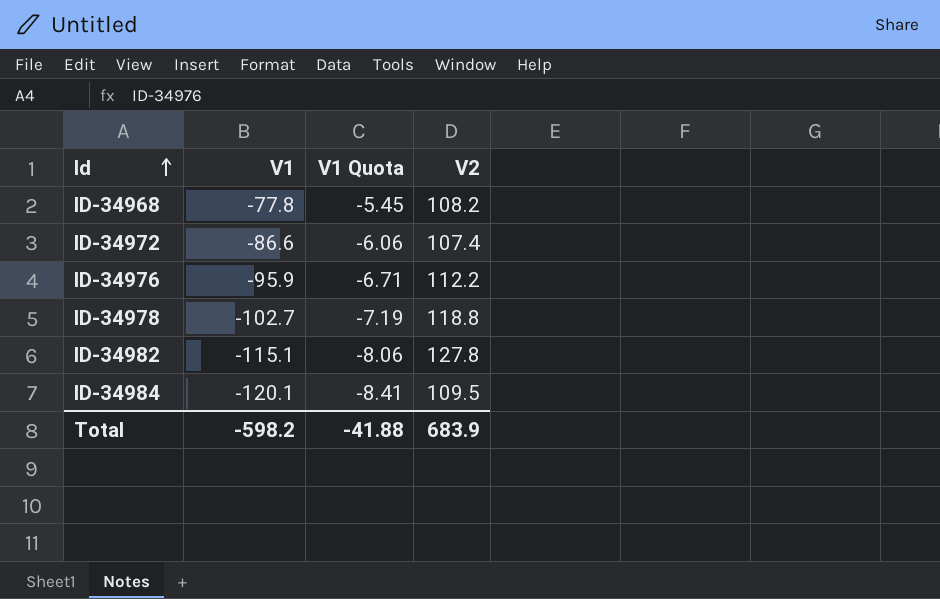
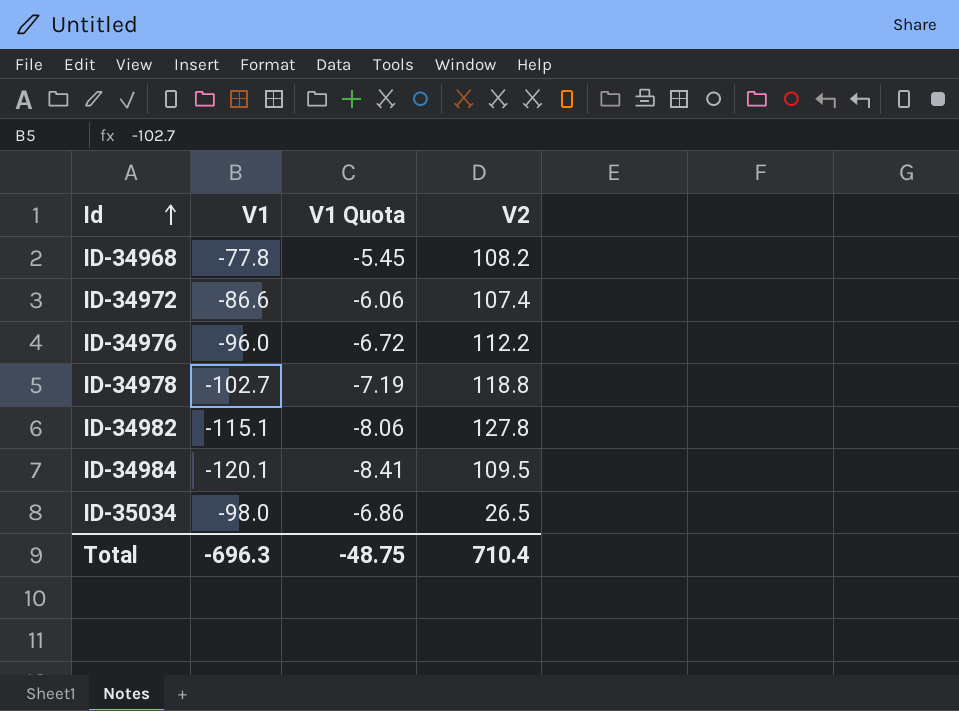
ID-34976 | V1: -95.9 -> -96.0
ID-34976 | V1 Quota: -6.71 -> -6.72
row ID-35034: none -> -98.0 | -6.86 | 26.5
Total | V1: -598.2 -> -696.3
Total | V1 Quota: -41.88 -> -48.75
Total | V2: 683.9 -> 710.4

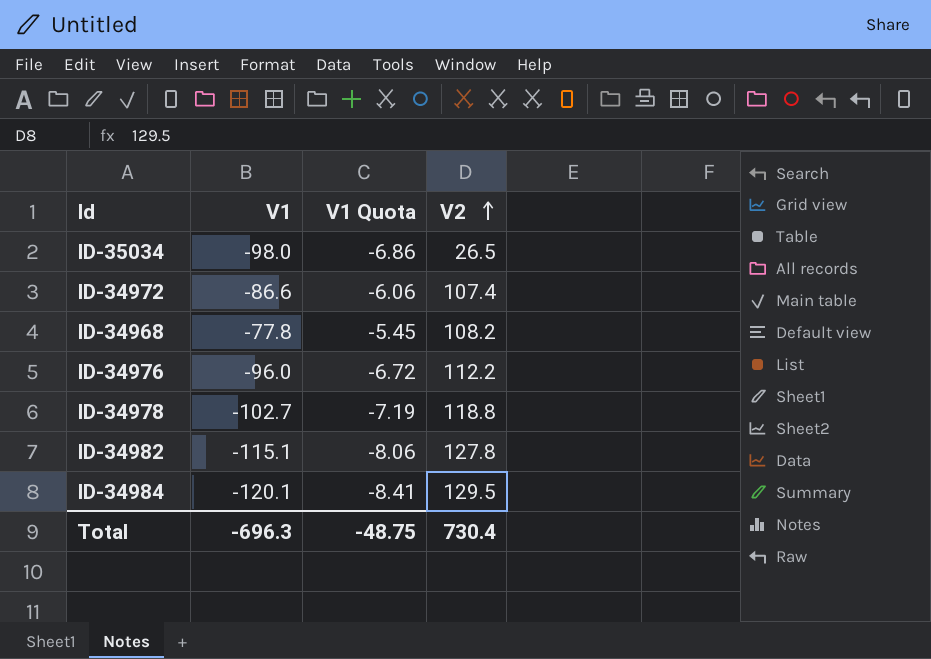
row order: Id ascending -> V2 ascending
ID-34984 | V2: 109.5 -> 129.5
Total | V2: 710.4 -> 730.4

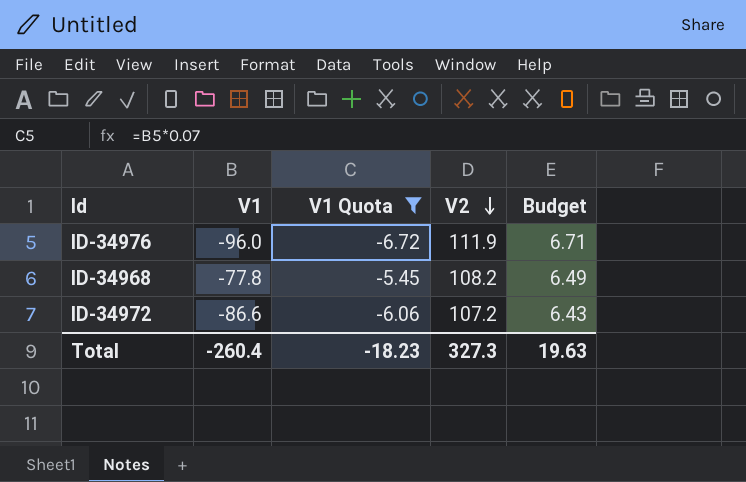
filter: none -> V1 Quota >= -6.72
row order: V2 ascending -> V2 descending
column Budget | formula: none -> [V2] * 0.06
ID-34976 | V2: 112.2 -> 111.9
ID-34972 | V2: 107.4 -> 107.2
Total | V1: -696.3 -> -260.4
Total | V1 Quota: -48.75 -> -18.23
Total | V2: 730.4 -> 327.3

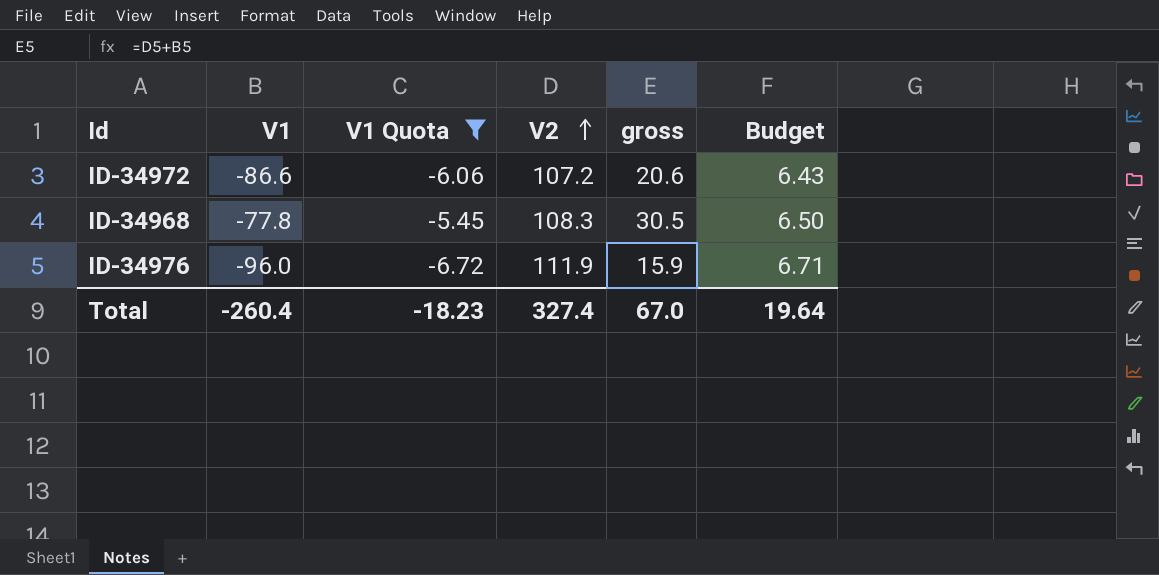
row order: V2 descending -> V2 ascending
column gross | formula: none -> [V1] + [V2]
ID-34968 | V2: 108.2 -> 108.3
ID-34968 | Budget: 6.49 -> 6.50
Total | V2: 327.3 -> 327.4
Total | Budget: 19.63 -> 19.64

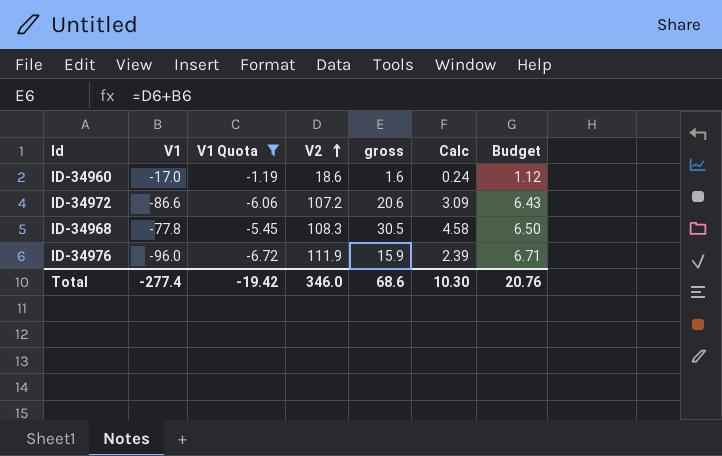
column Calc | formula: none -> [gross] * 0.15
row ID-34960: none -> -17.0 | -1.19 | 18.6 | 1.6 | 0.24 | 1.12
Total | V1: -260.4 -> -277.4
Total | V1 Quota: -18.23 -> -19.42
Total | V2: 327.4 -> 346.0
Total | gross: 67.0 -> 68.6
Total | Budget: 19.64 -> 20.76

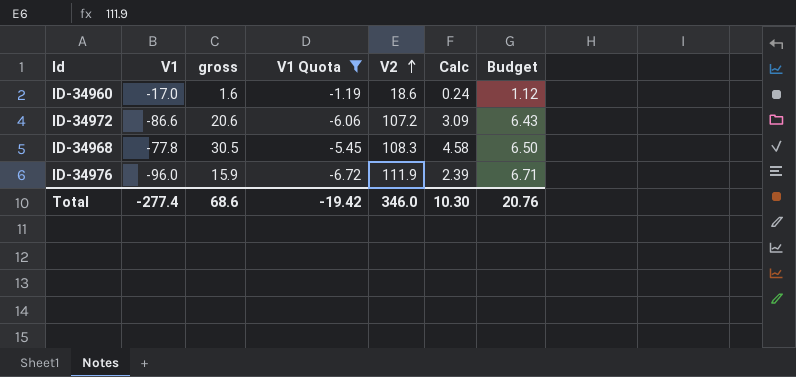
column gross | position: 5 -> 3

